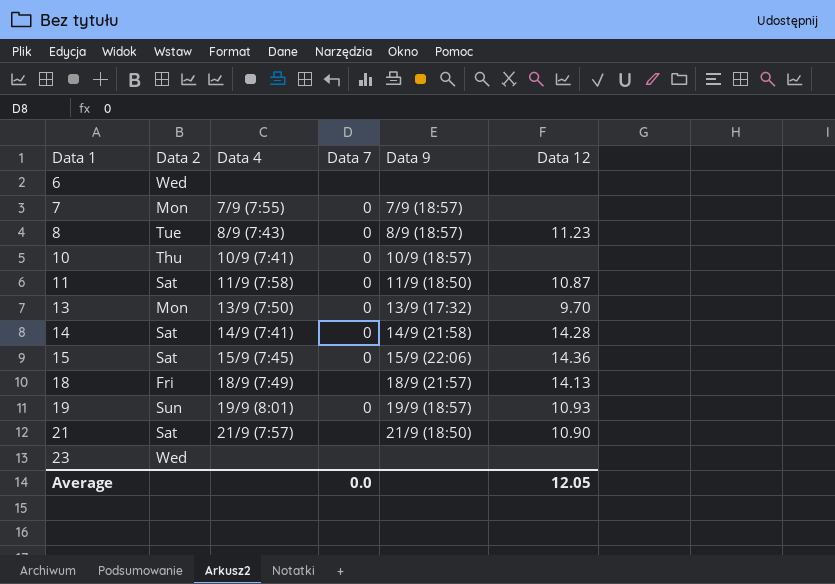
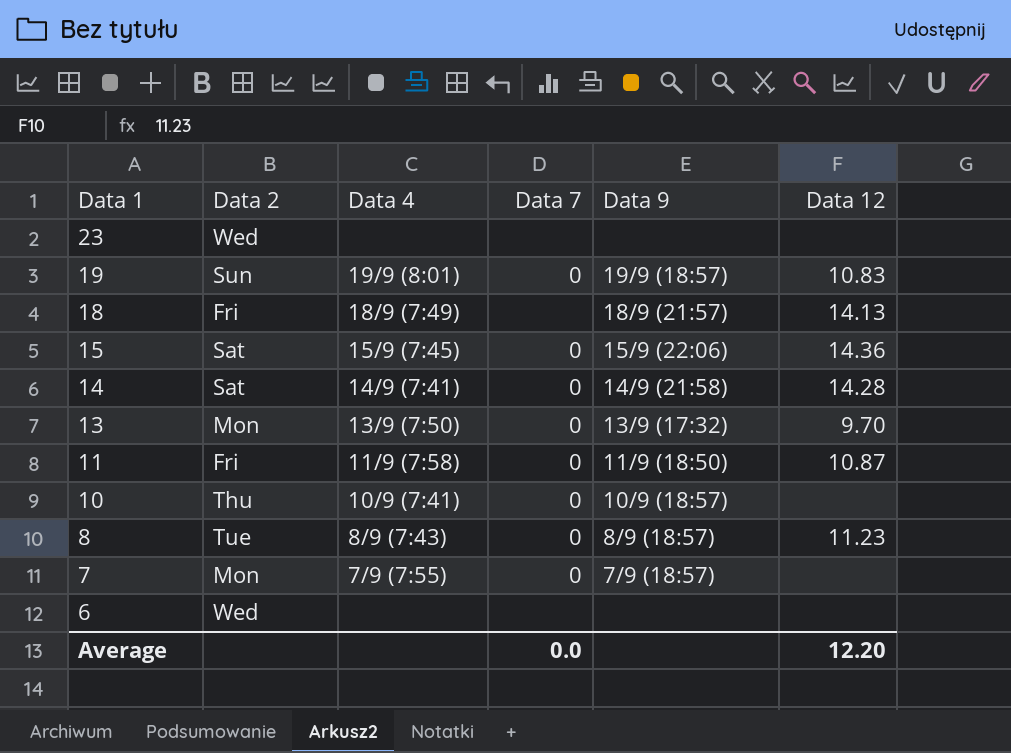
row order: Data 1 ascending -> Data 1 descending
row 21: Sat | 21/9 (7:57) | none | 21/9 (18:50) | 10.90 -> none
19 | Data 12: 10.93 -> 10.83
11 | Data 2: Sat -> Fri
Average | Data 12: 12.05 -> 12.20

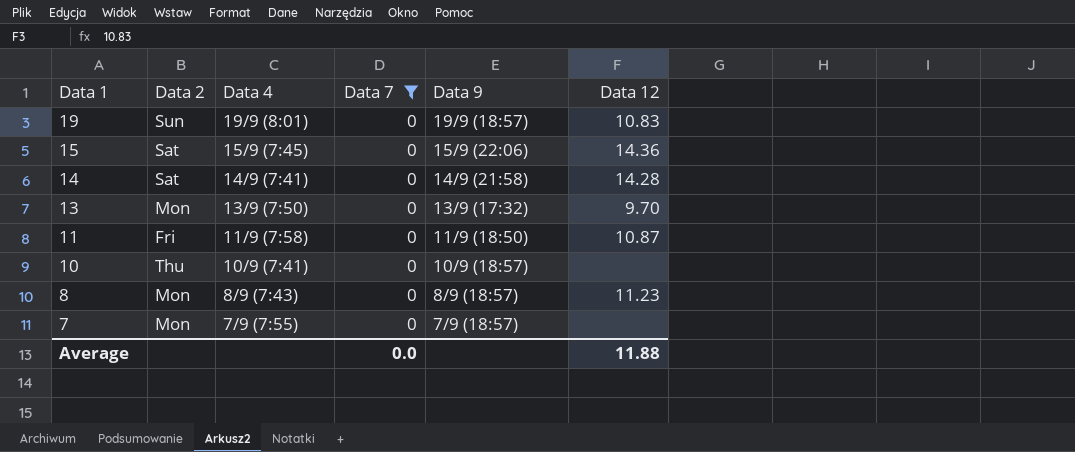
filter: none -> Data 7 = 0
8 | Data 2: Tue -> Mon
Average | Data 12: 12.20 -> 11.88

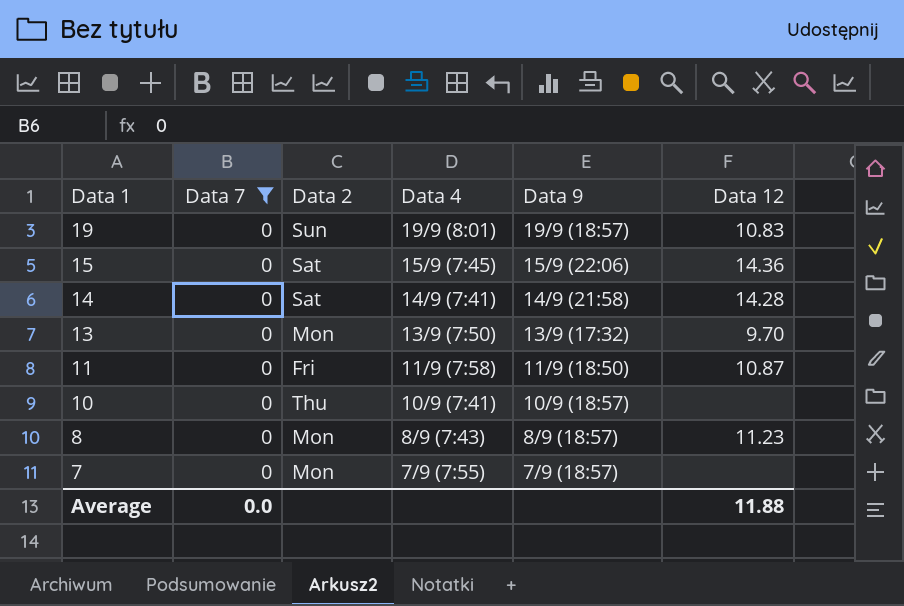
column Data 7 | position: 4 -> 2

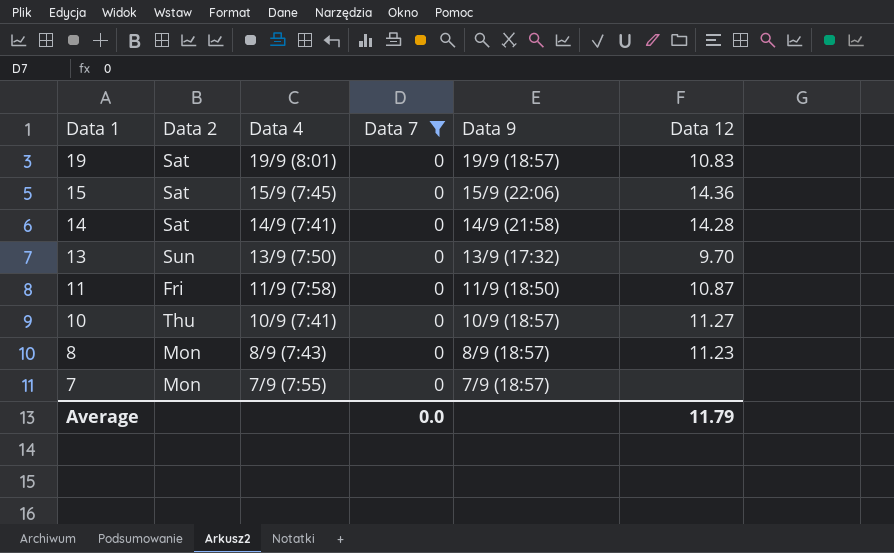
column Data 7 | position: 2 -> 4
19 | Data 2: Sun -> Sat
13 | Data 2: Mon -> Sun
10 | Data 12: none -> 11.27
Average | Data 12: 11.88 -> 11.79

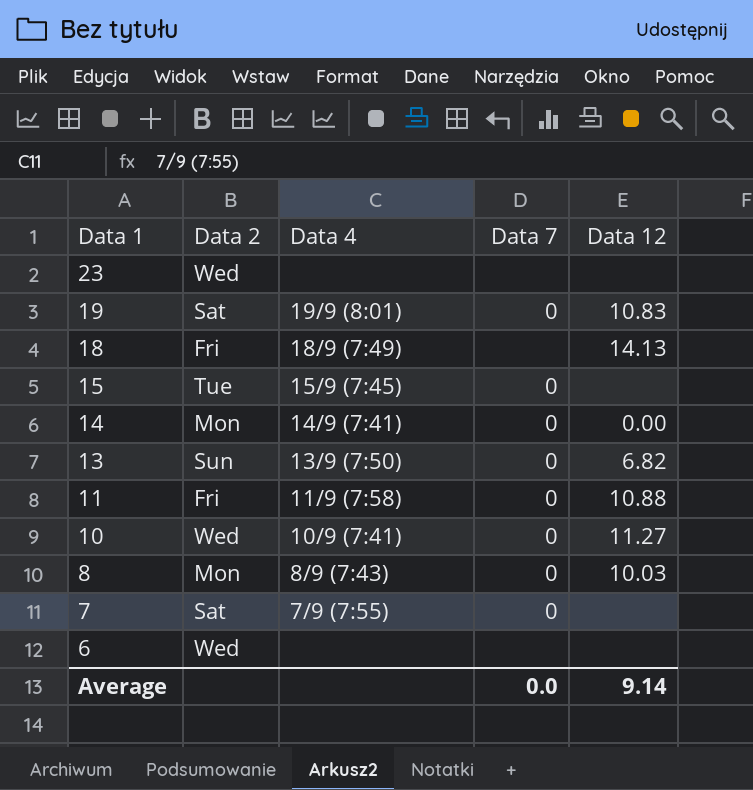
filter: Data 7 = 0 -> none
column Data 9 | position: 5 -> none
15 | Data 2: Sat -> Tue
15 | Data 12: 14.36 -> none
14 | Data 2: Sat -> Mon
14 | Data 12: 14.28 -> 0.00
13 | Data 12: 9.70 -> 6.82
11 | Data 12: 10.87 -> 10.88
10 | Data 2: Thu -> Wed
8 | Data 12: 11.23 -> 10.03
7 | Data 2: Mon -> Sat
Average | Data 12: 11.79 -> 9.14

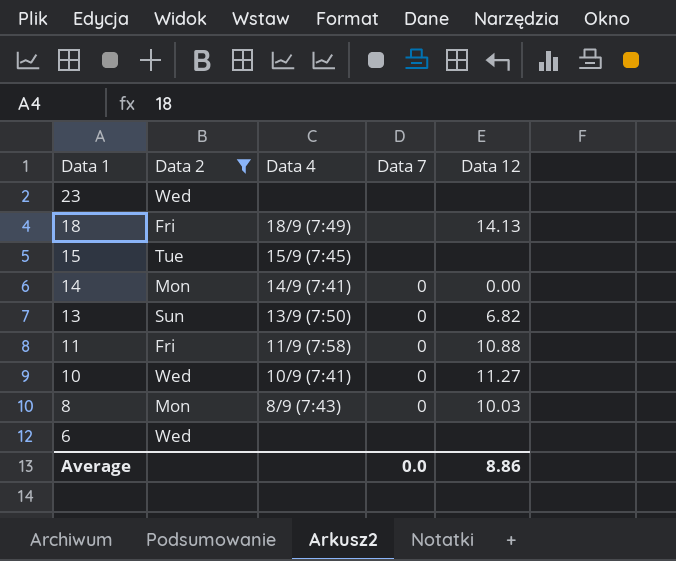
filter: none -> Data 2 != Sat
15 | Data 7: 0 -> none
Average | Data 12: 9.14 -> 8.86

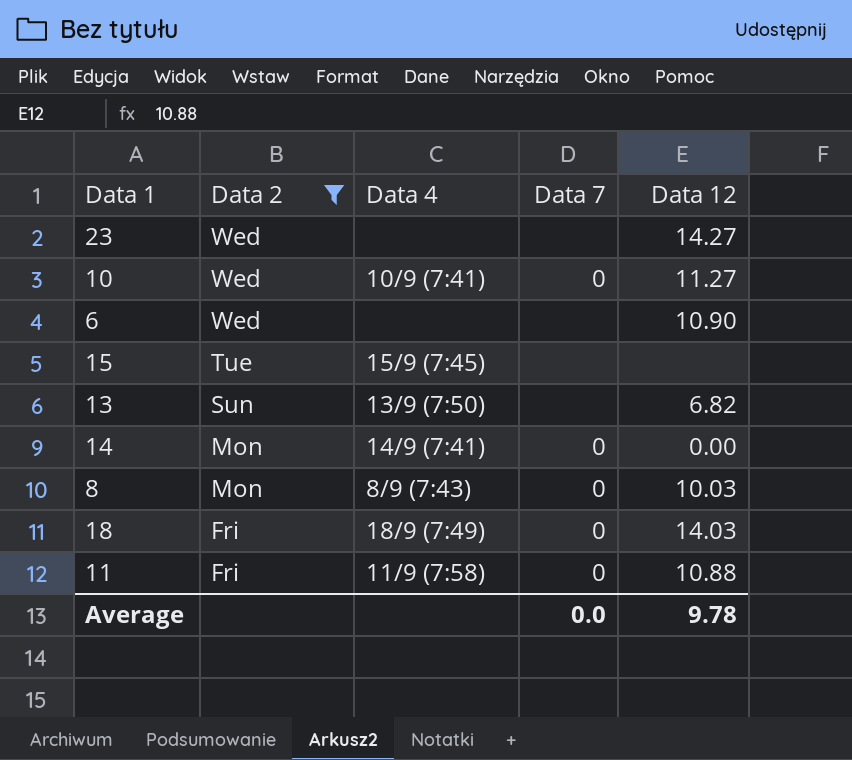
row order: Data 1 descending -> Data 2 descending
23 | Data 12: none -> 14.27
6 | Data 12: none -> 10.90
13 | Data 7: 0 -> none
18 | Data 7: none -> 0
18 | Data 12: 14.13 -> 14.03
Average | Data 12: 8.86 -> 9.78

